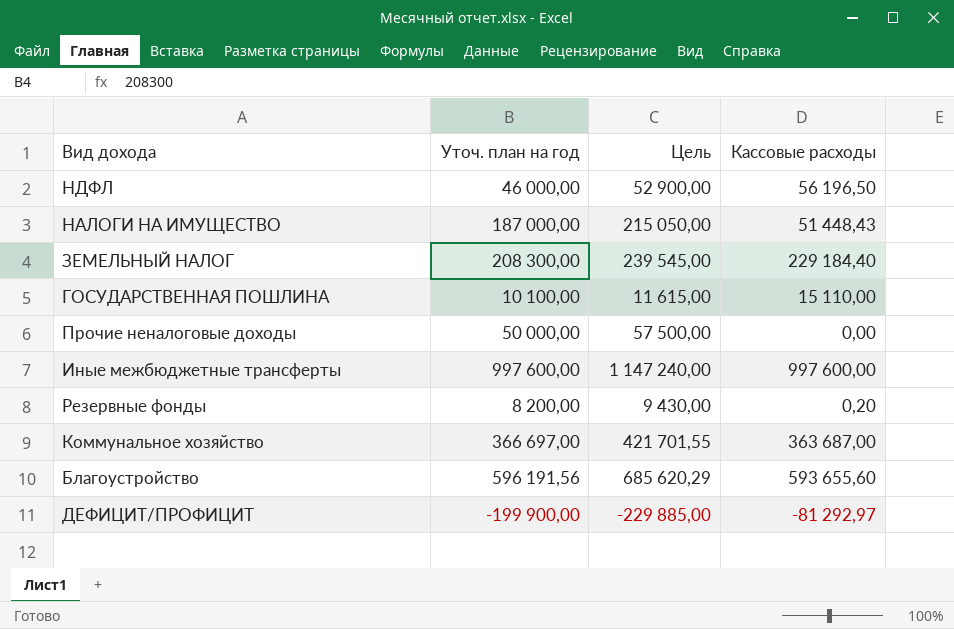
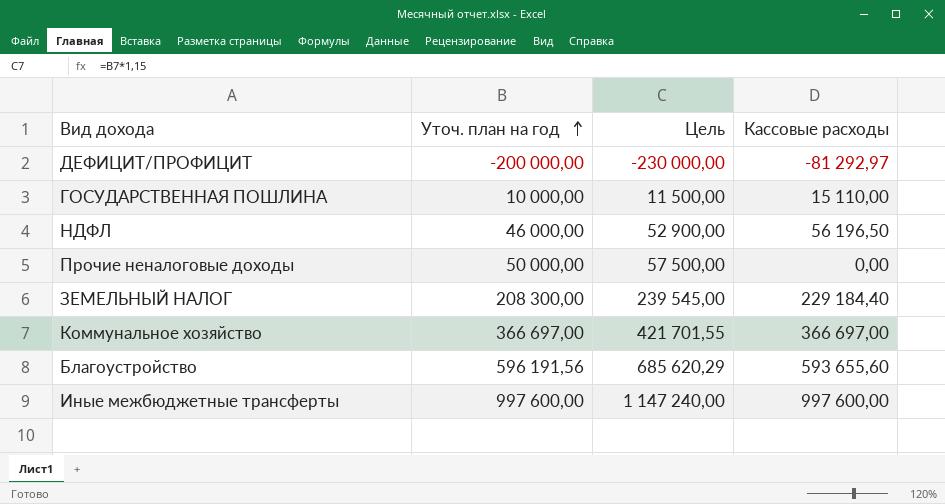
row order: none -> Уточ. план на год ascending
row НАЛОГИ НА ИМУЩЕСТВО: 187 000,00 | 215 050,00 | 51 448,43 -> none
row Резервные фонды: 8 200,00 | 9 430,00 | 0,20 -> none
ДЕФИЦИТ/ПРОФИЦИТ | Уточ. план на год: -199 900,00 -> -200 000,00
ДЕФИЦИТ/ПРОФИЦИТ | Цель: -229 885,00 -> -230 000,00
ГОСУДАРСТВЕННАЯ ПОШЛИНА | Уточ. план на год: 10 100,00 -> 10 000,00
ГОСУДАРСТВЕННАЯ ПОШЛИНА | Цель: 11 615,00 -> 11 500,00
Коммунальное хозяйство | Кассовые расходы: 363 687,00 -> 366 697,00

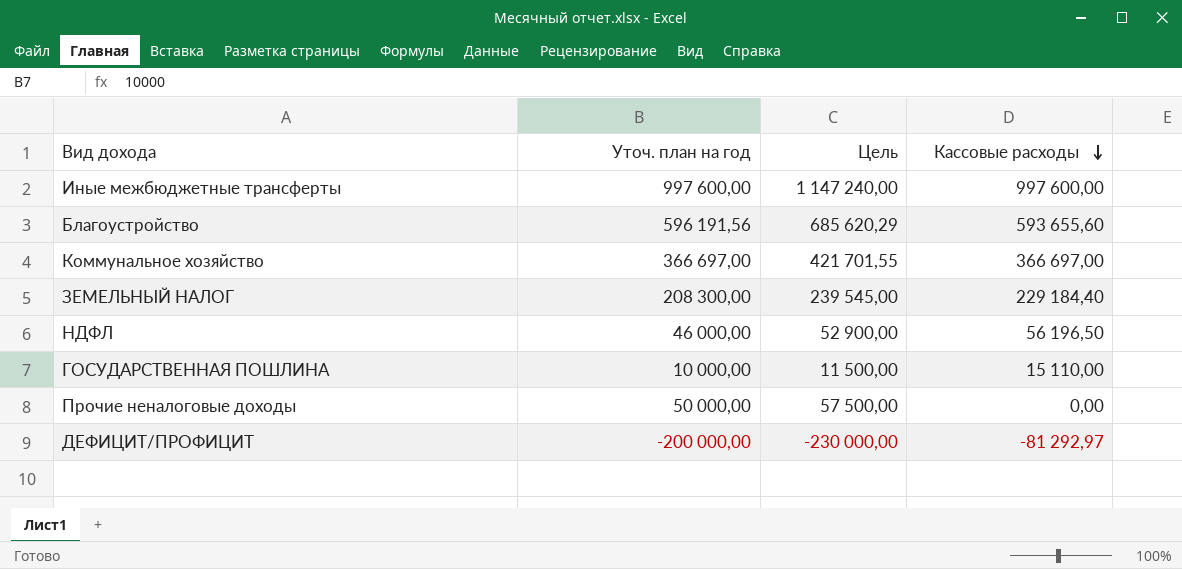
row order: Уточ. план на год ascending -> Кассовые расходы descending

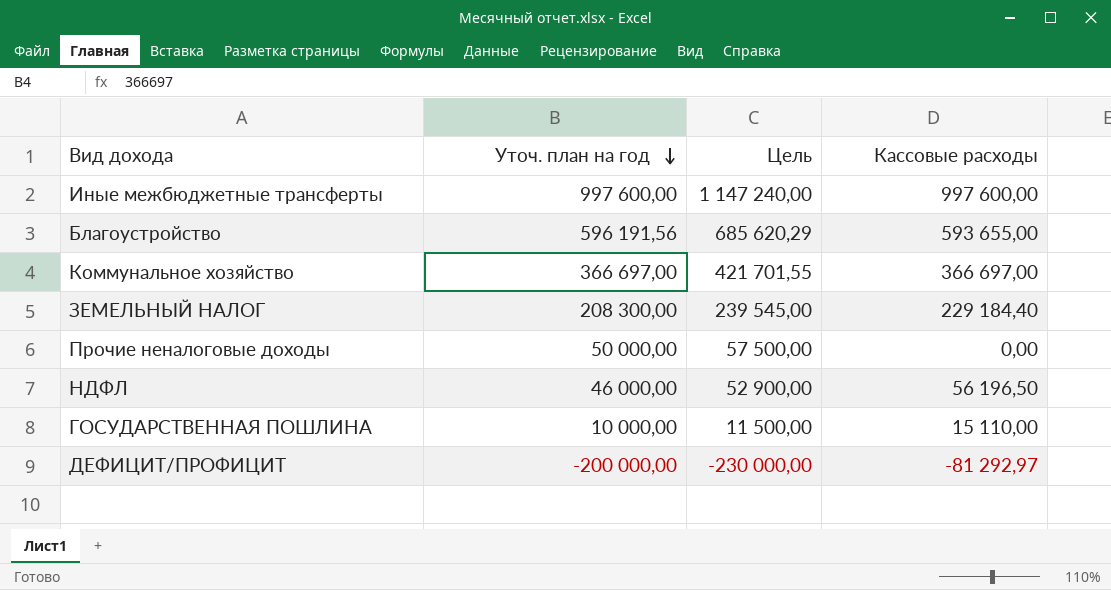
row order: Кассовые расходы descending -> Уточ. план на год descending
Благоустройство | Кассовые расходы: 593 655,60 -> 593 655,00

